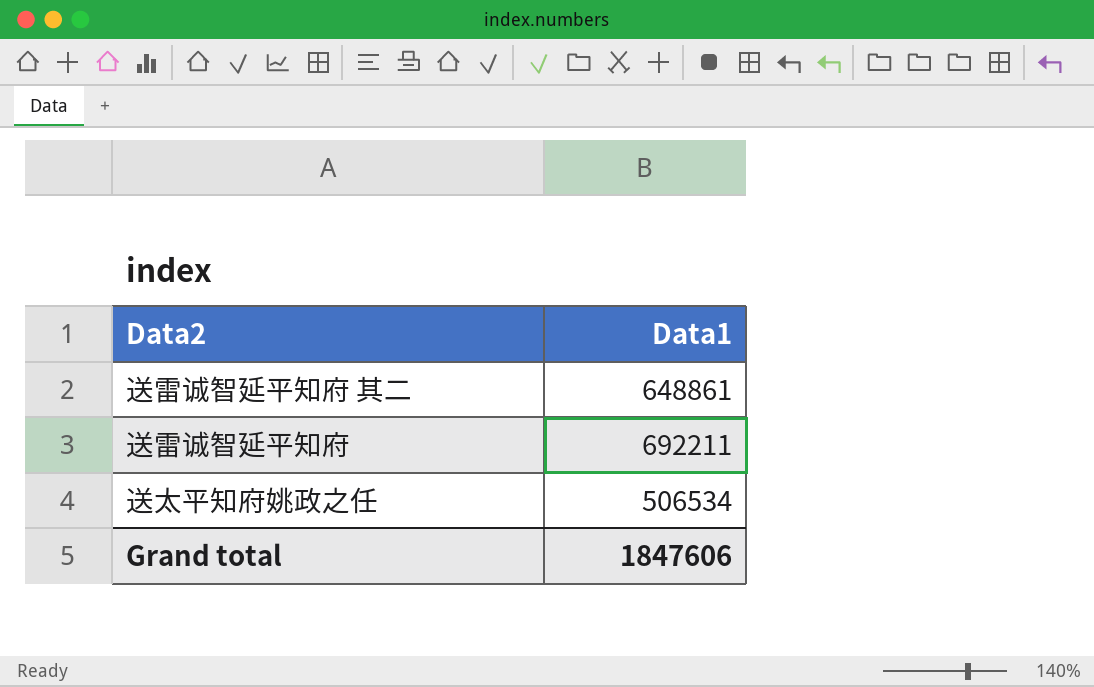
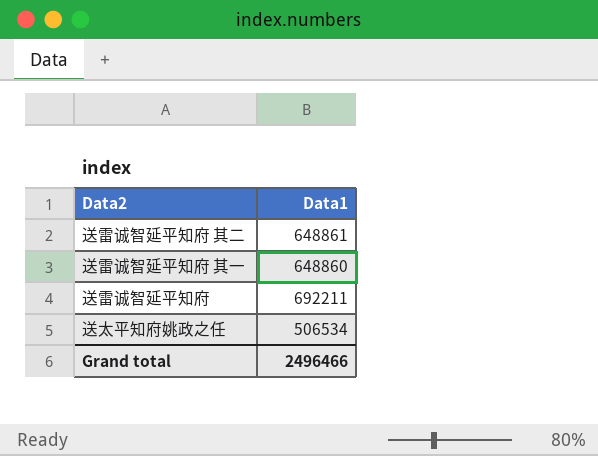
row 送雷诚智延平知府 其一: none -> 648860
Grand total | Data1: 1847606 -> 2496466

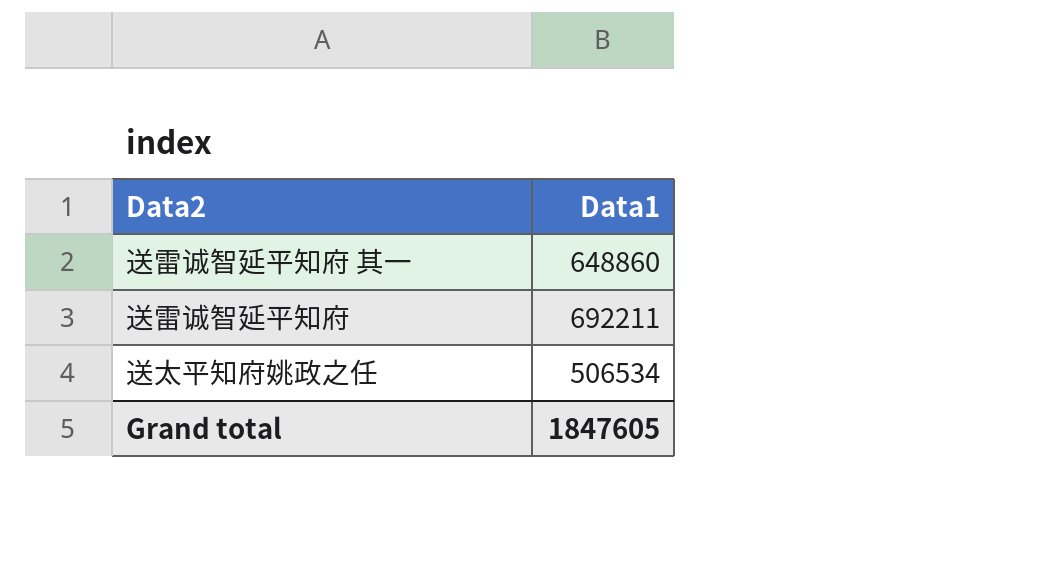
row 送雷诚智延平知府 其二: 648861 -> none
Grand total | Data1: 2496466 -> 1847605

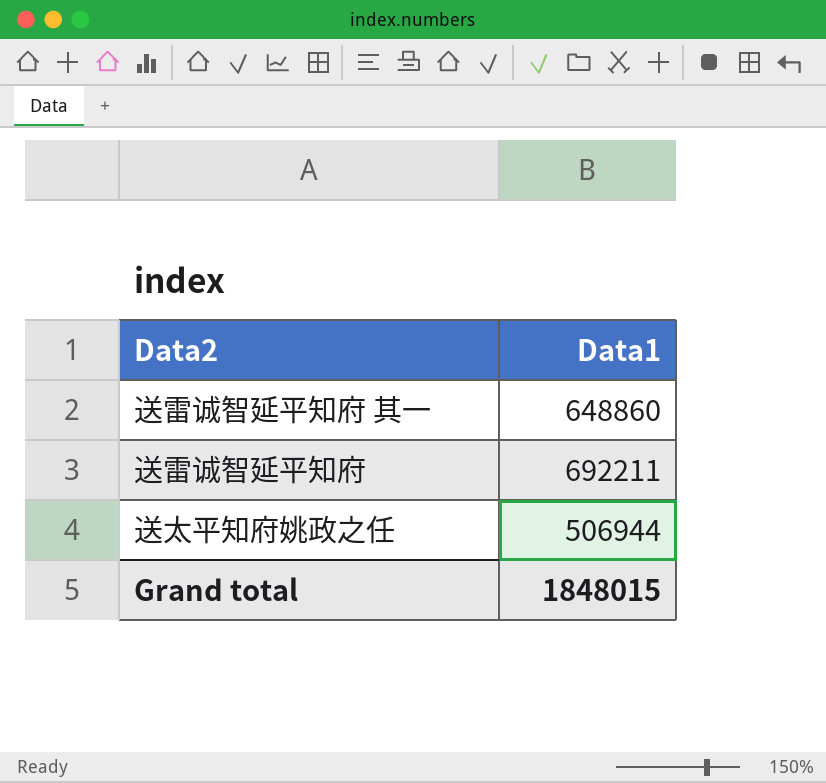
送太平知府姚政之任 | Data1: 506534 -> 506944
Grand total | Data1: 1847605 -> 1848015

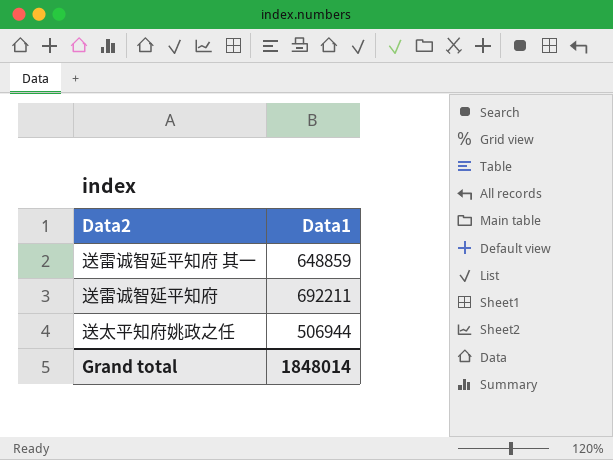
送雷诚智延平知府 其一 | Data1: 648860 -> 648859
Grand total | Data1: 1848015 -> 1848014

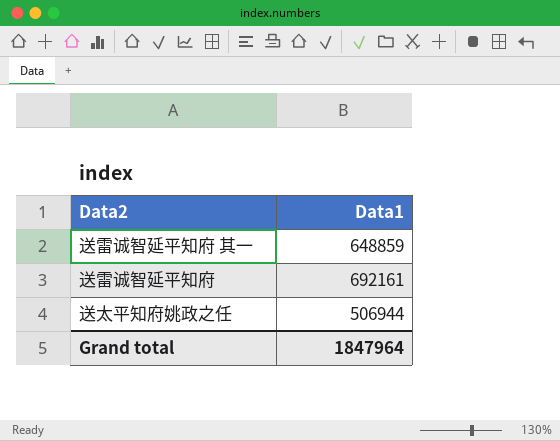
送雷诚智延平知府 | Data1: 692211 -> 692161
Grand total | Data1: 1848014 -> 1847964

